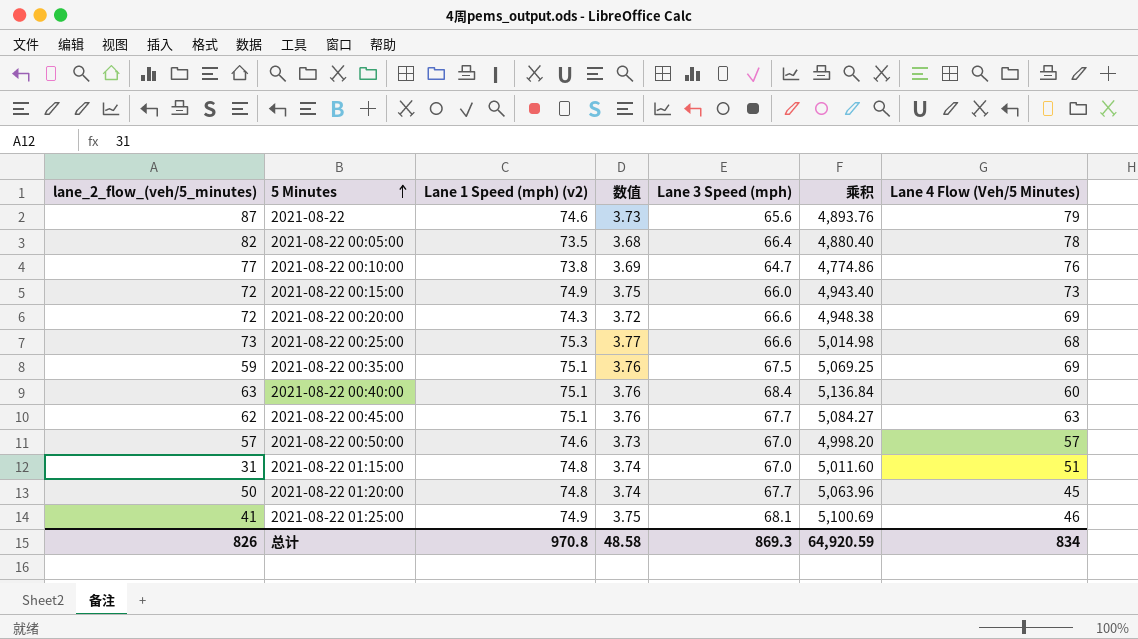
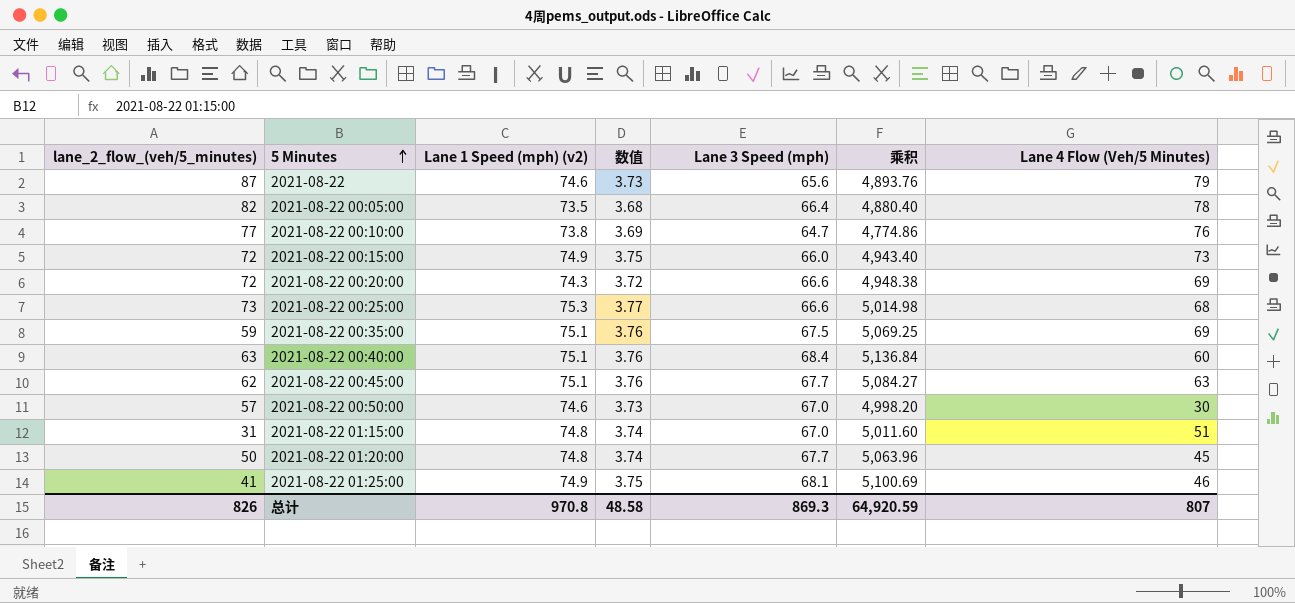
2021-08-22 00:50:00 | Lane 4 Flow (Veh/5 Minutes): 57 -> 30
总计 | Lane 4 Flow (Veh/5 Minutes): 834 -> 807

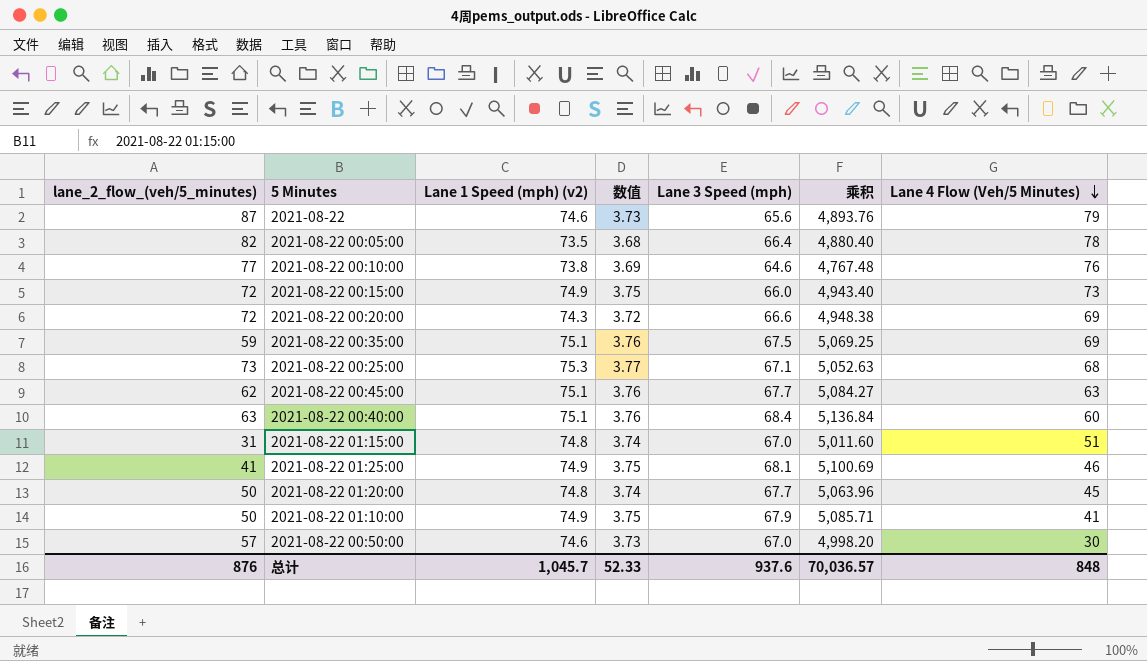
row order: 5 Minutes ascending -> Lane 4 Flow (Veh/5 Minutes) descending
2021-08-22 00:10:00 | Lane 3 Speed (mph): 64.7 -> 64.6
2021-08-22 00:10:00 | 乘积: 4,774.86 -> 4,767.48
2021-08-22 00:25:00 | Lane 3 Speed (mph): 66.6 -> 67.1
2021-08-22 00:25:00 | 乘积: 5,014.98 -> 5,052.63
row 2021-08-22 01:10:00: none -> 50 | 74.9 | 3.75 | 67.9 | 5,085.71 | 41
总计 | lane_2_flow_(veh/5_minutes): 826 -> 876
总计 | Lane 1 Speed (mph) (v2): 970.8 -> 1,045.7
总计 | 数值: 48.58 -> 52.33
总计 | Lane 3 Speed (mph): 869.3 -> 937.6
总计 | 乘积: 64,920.59 -> 70,036.57
总计 | Lane 4 Flow (Veh/5 Minutes): 807 -> 848

